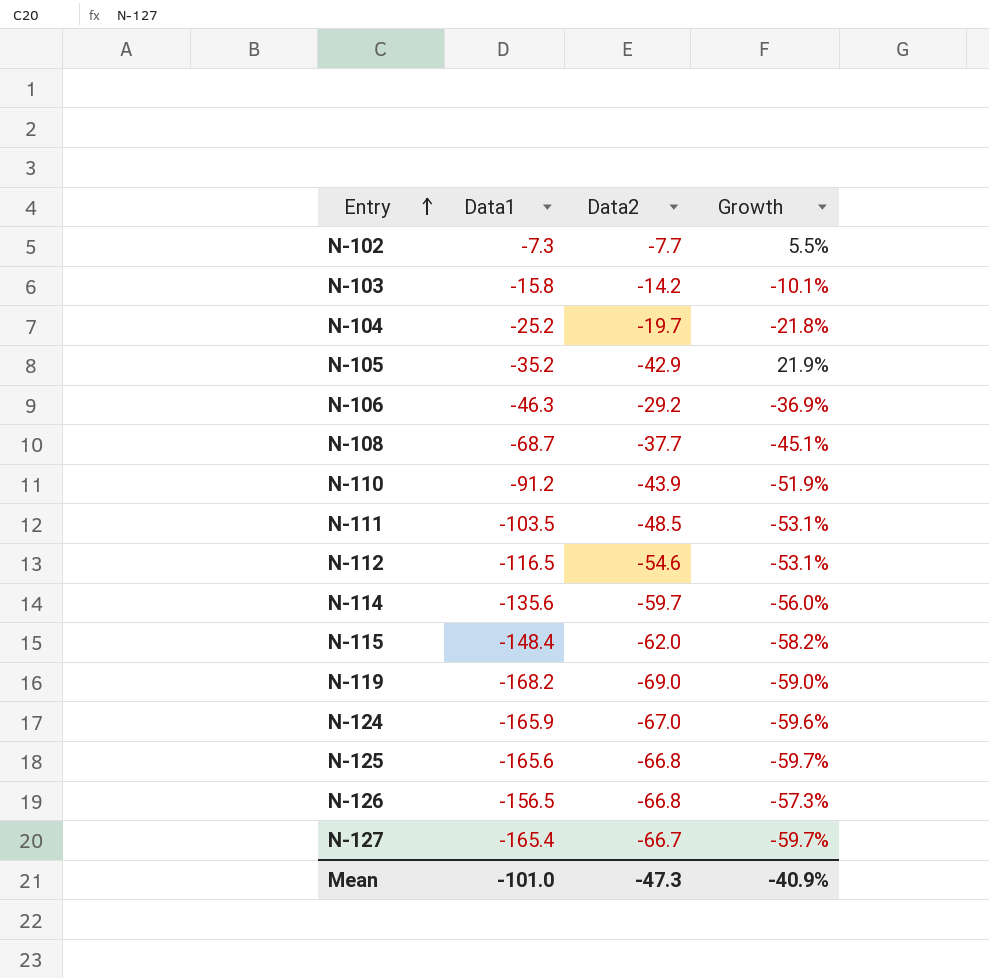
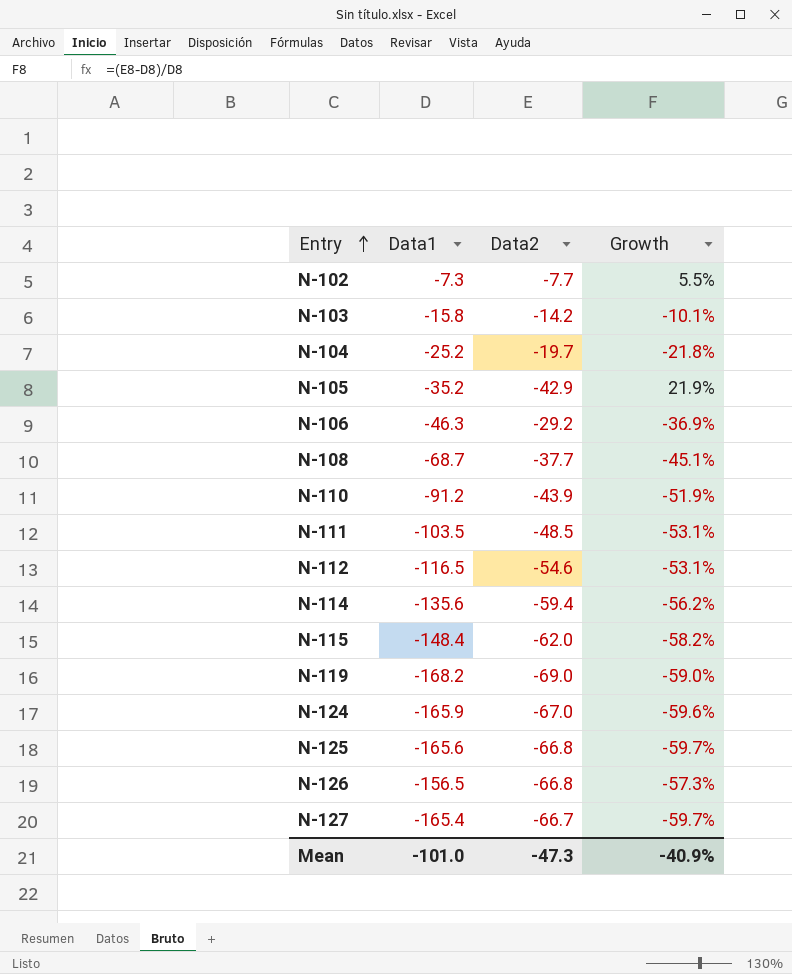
N-114 | Data2: -59.7 -> -59.4
N-114 | Growth: -56.0% -> -56.2%

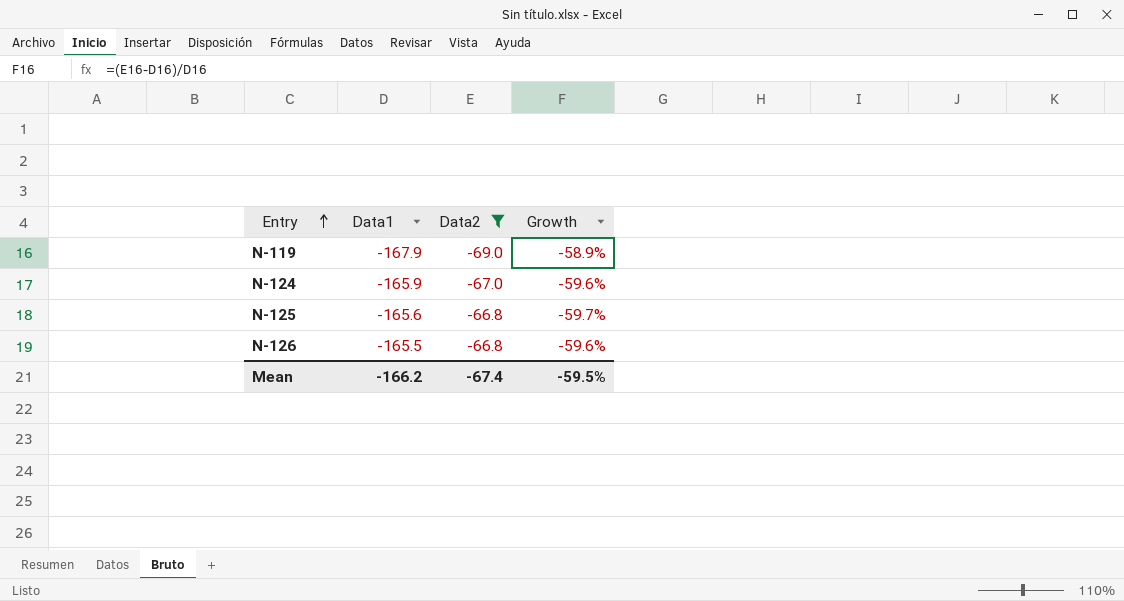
filter: none -> Data2 <= -66.8
N-119 | Data1: -168.2 -> -167.9
N-119 | Growth: -59.0% -> -58.9%
N-126 | Data1: -156.5 -> -165.5
N-126 | Growth: -57.3% -> -59.6%
Mean | Data1: -101.0 -> -166.2
Mean | Data2: -47.3 -> -67.4
Mean | Growth: -40.9% -> -59.5%

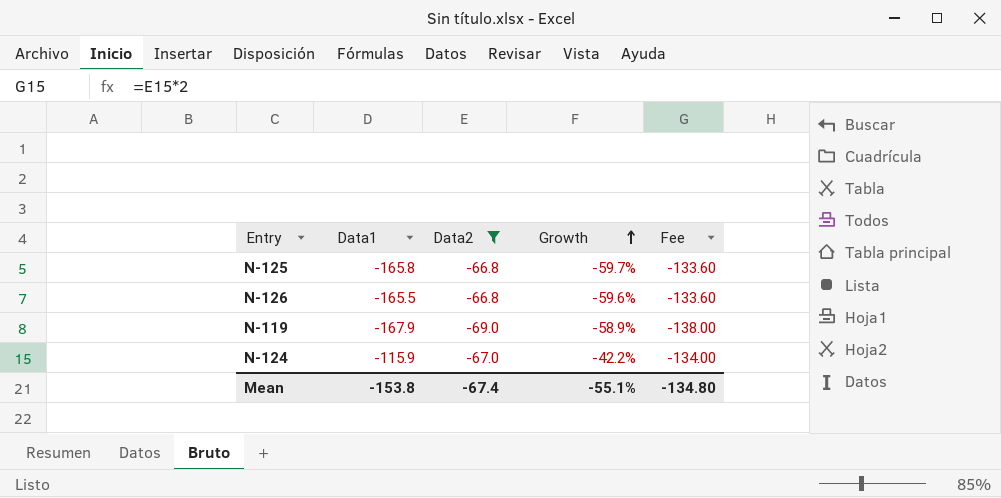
row order: Entry ascending -> Growth ascending
column Fee | formula: none -> [Data2] * 2
N-125 | Data1: -165.6 -> -165.8
N-124 | Data1: -165.9 -> -115.9
N-124 | Growth: -59.6% -> -42.2%
Mean | Data1: -166.2 -> -153.8
Mean | Growth: -59.5% -> -55.1%

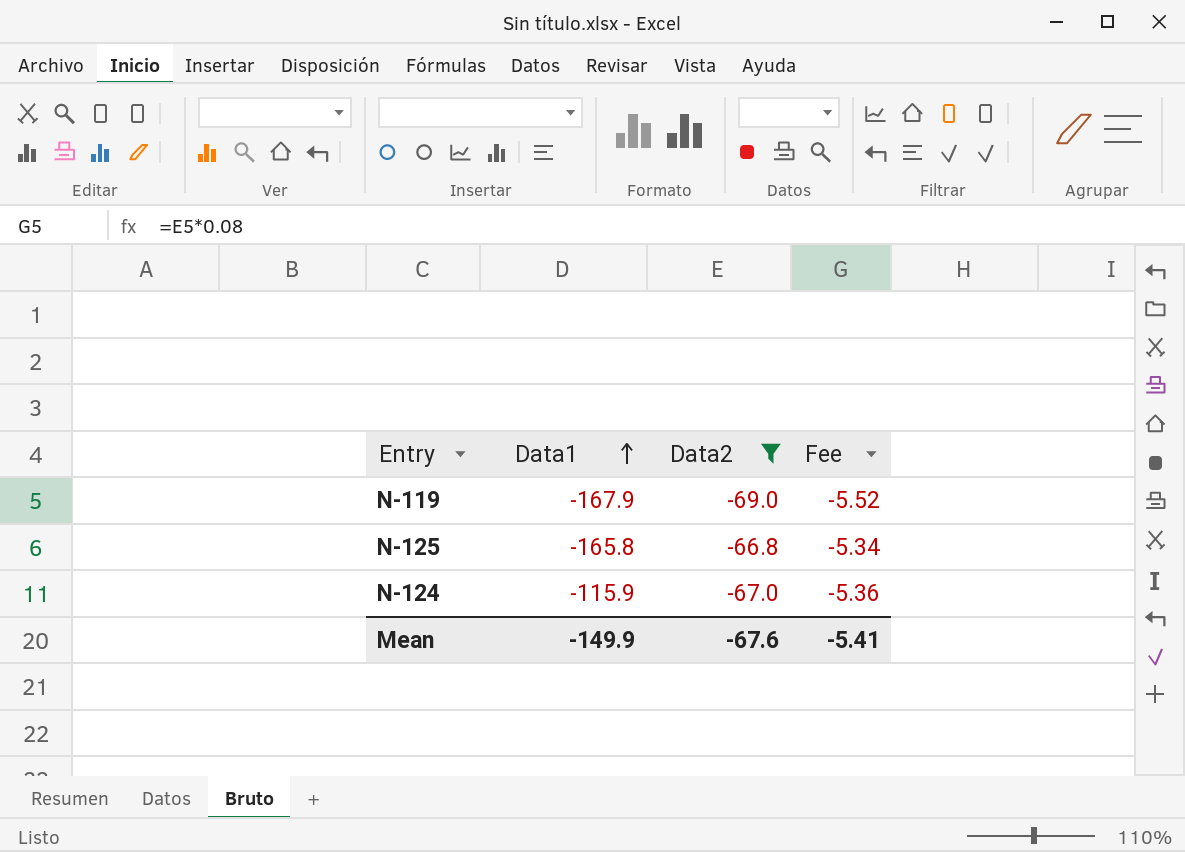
row order: Growth ascending -> Data1 ascending
column Growth | formula: ([Data2] - [Data1]) / [Data1] -> none
column Fee | formula: [Data2] * 2 -> [Data2] * 0.08
row N-126: -165.5 | -66.8 | -59.6% | -133.60 -> none
Mean | Data1: -153.8 -> -149.9
Mean | Data2: -67.4 -> -67.6
Mean | Fee: -134.80 -> -5.41

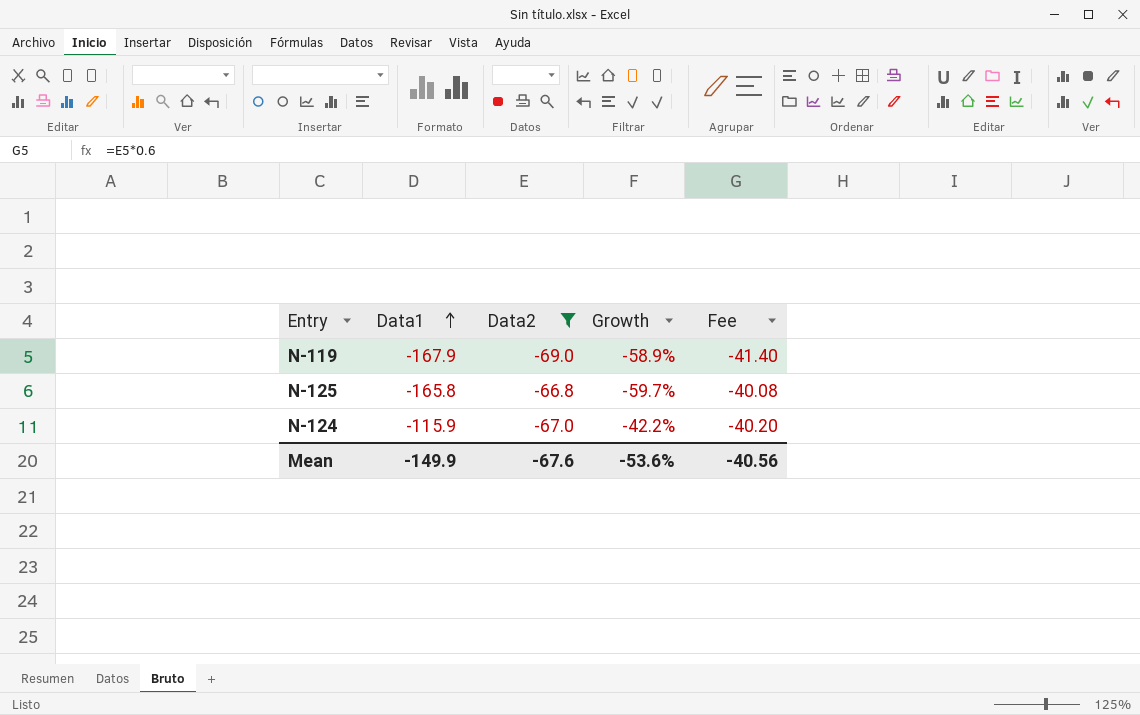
column Growth | formula: none -> ([Data2] - [Data1]) / [Data1]
column Fee | formula: [Data2] * 0.08 -> [Data2] * 0.6
Mean | Fee: -5.41 -> -40.56

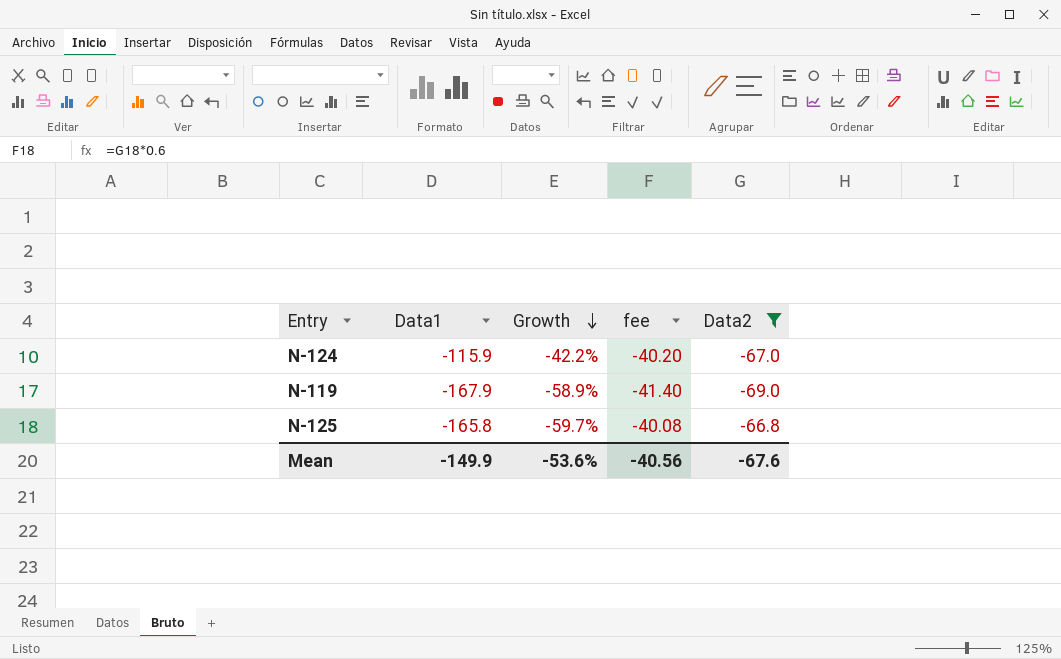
row order: Data1 ascending -> Growth descending
column name: Fee -> fee
column Data2 | position: 3 -> 5

